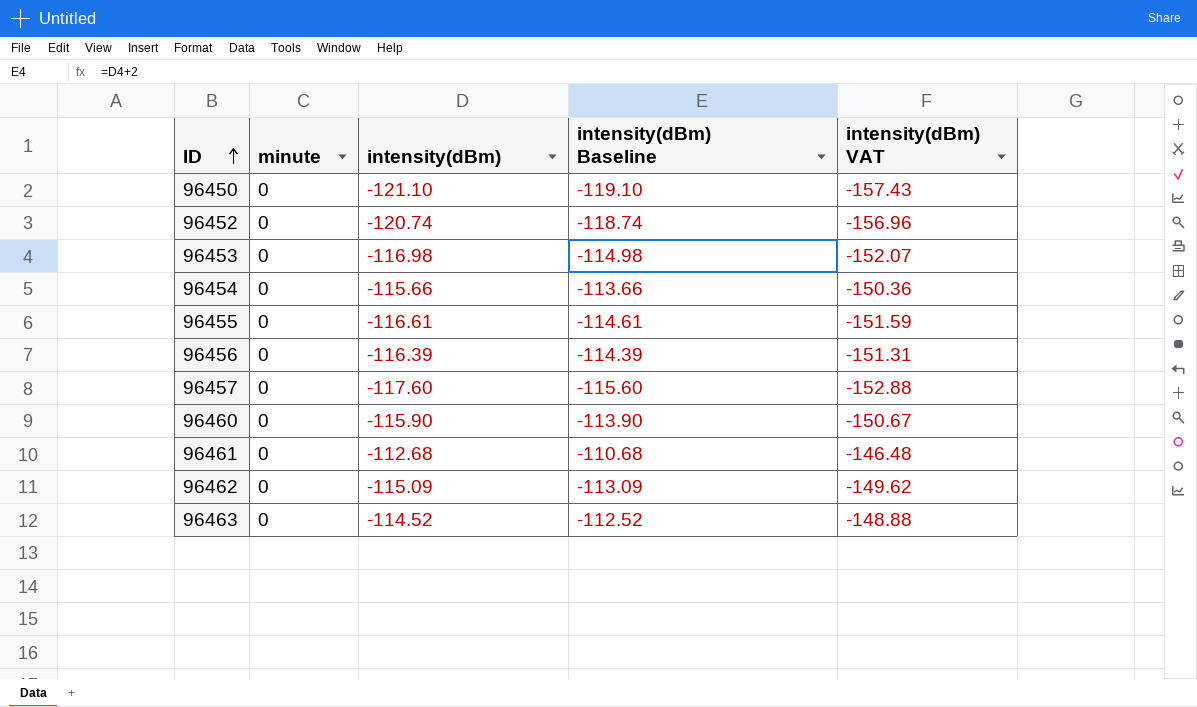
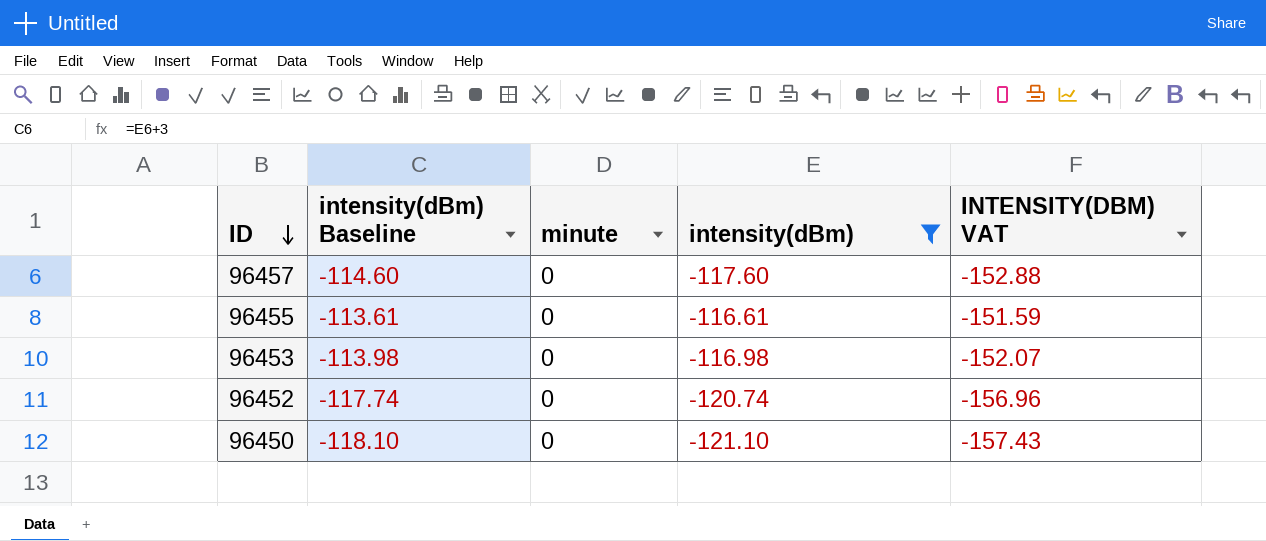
filter: none -> intensity(dBm) <= -116.61
row order: ID ascending -> ID descending
column intensity(dBm) Baseline | formula: [intensity(dBm)] + 2 -> [intensity(dBm)] + 3
column intensity(dBm) Baseline | position: 4 -> 2
column name: intensity(dBm) VAT -> INTENSITY(DBM) VAT

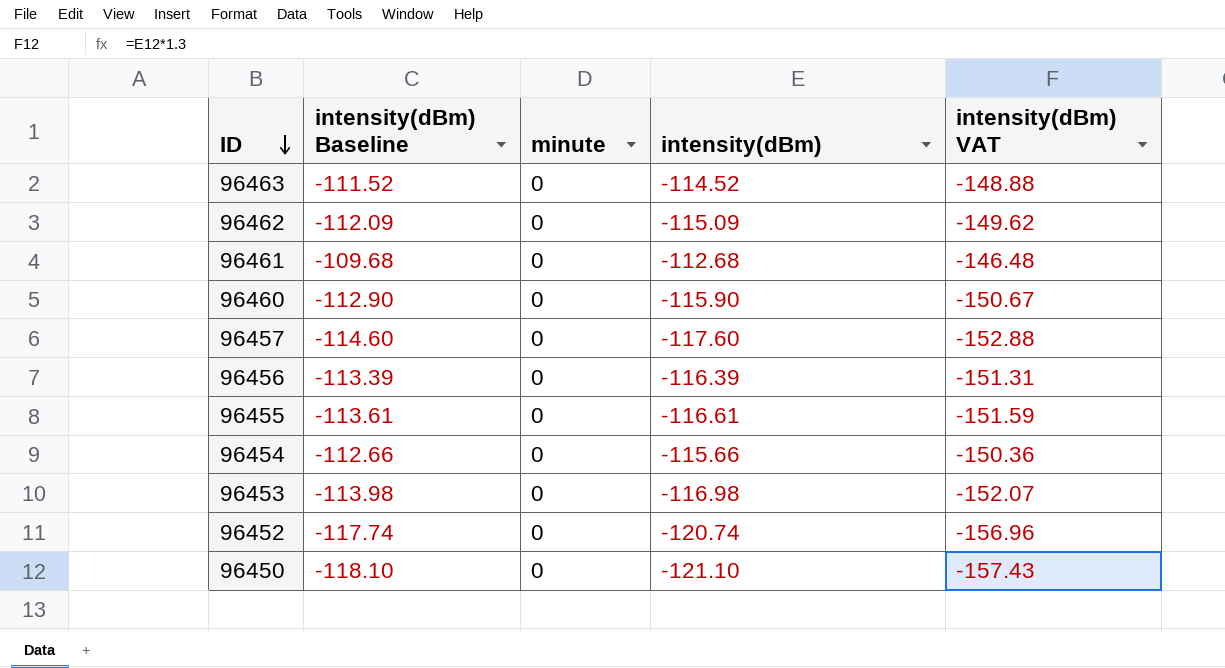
filter: intensity(dBm) <= -116.61 -> none
column name: INTENSITY(DBM) VAT -> intensity(dBm) VAT

